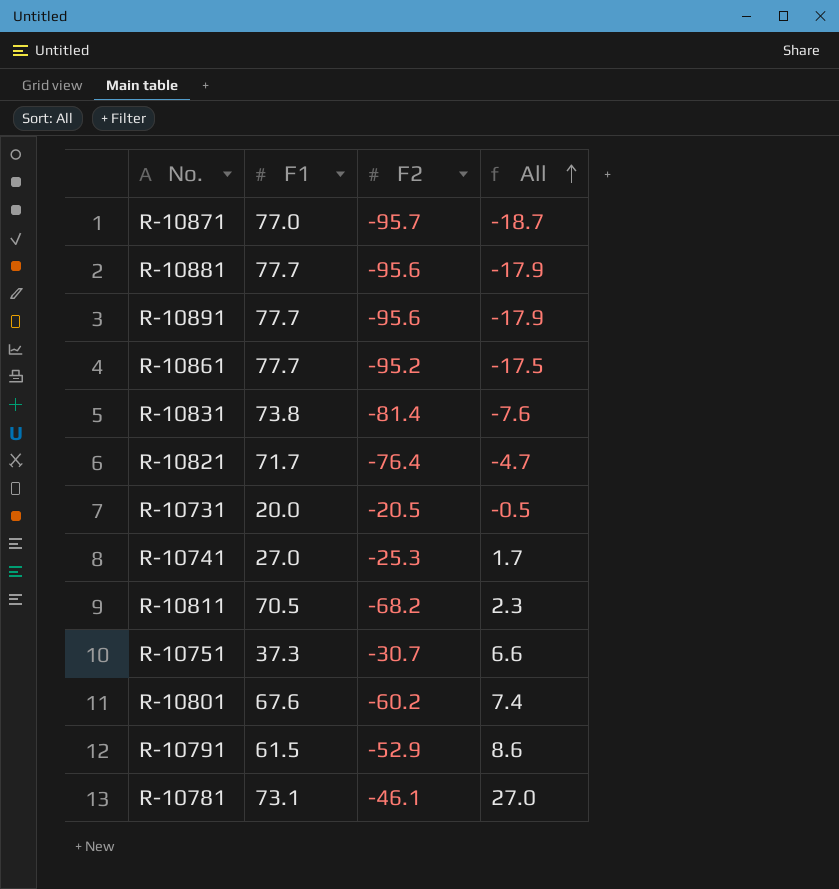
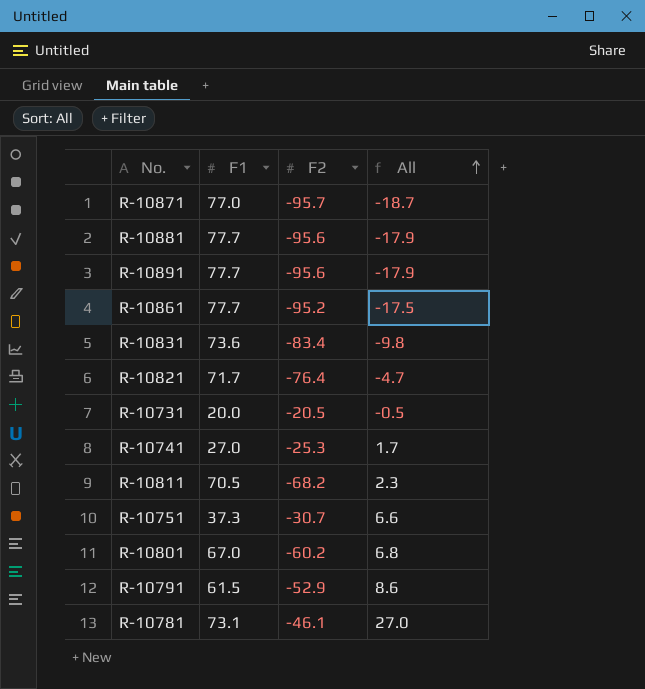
R-10831 | F1: 73.8 -> 73.6
R-10831 | F2: -81.4 -> -83.4
R-10831 | All: -7.6 -> -9.8
R-10801 | F1: 67.6 -> 67.0
R-10801 | All: 7.4 -> 6.8

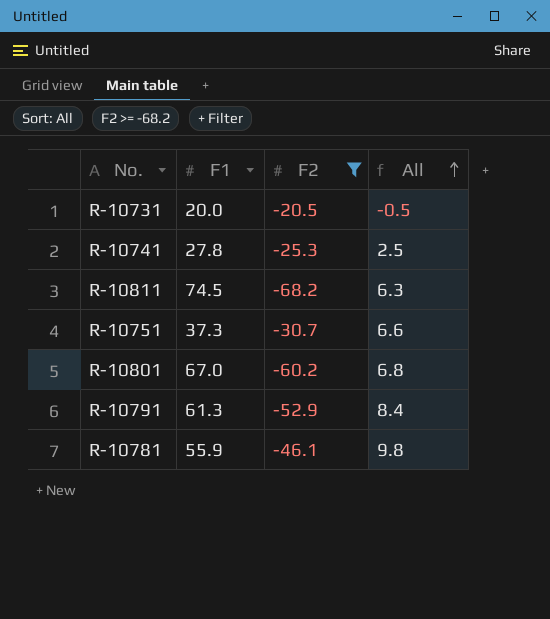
filter: none -> F2 >= -68.2
R-10741 | F1: 27.0 -> 27.8
R-10741 | All: 1.7 -> 2.5
R-10811 | F1: 70.5 -> 74.5
R-10811 | All: 2.3 -> 6.3
R-10791 | F1: 61.5 -> 61.3
R-10791 | All: 8.6 -> 8.4
R-10781 | F1: 73.1 -> 55.9
R-10781 | All: 27.0 -> 9.8

